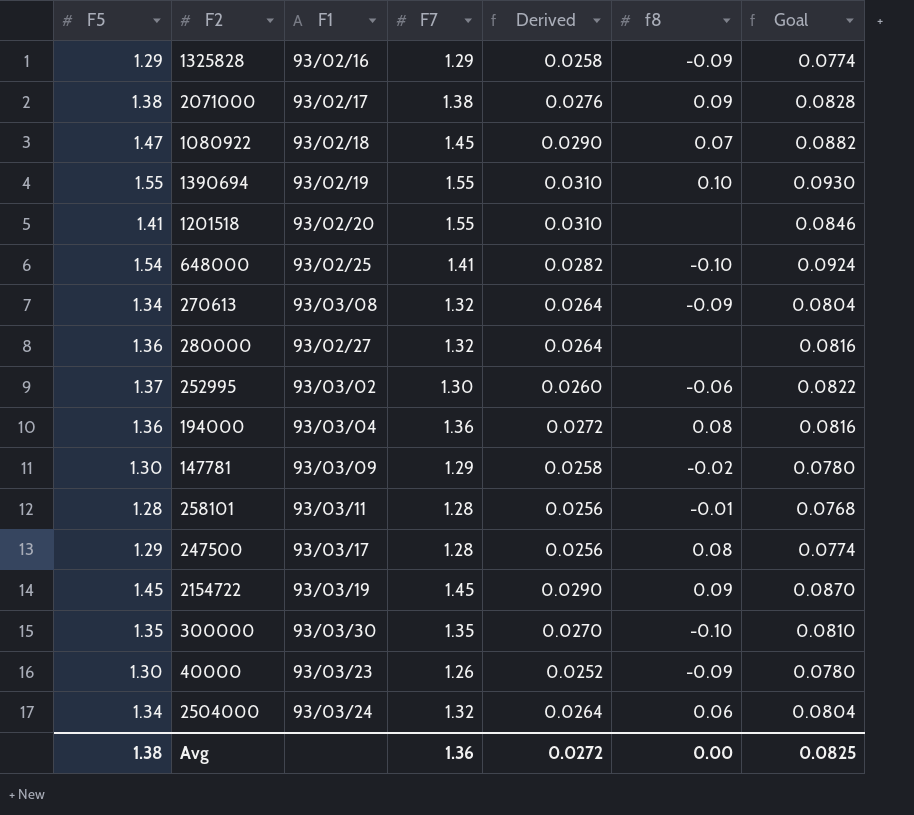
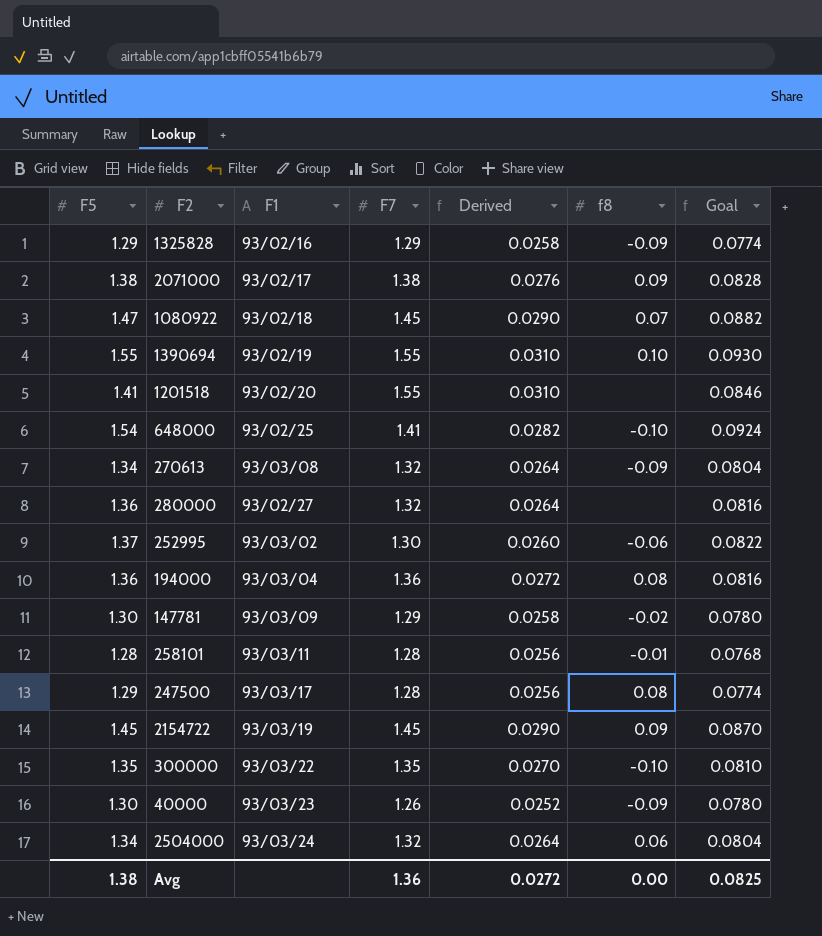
300000 | F1: 93/03/30 -> 93/03/22

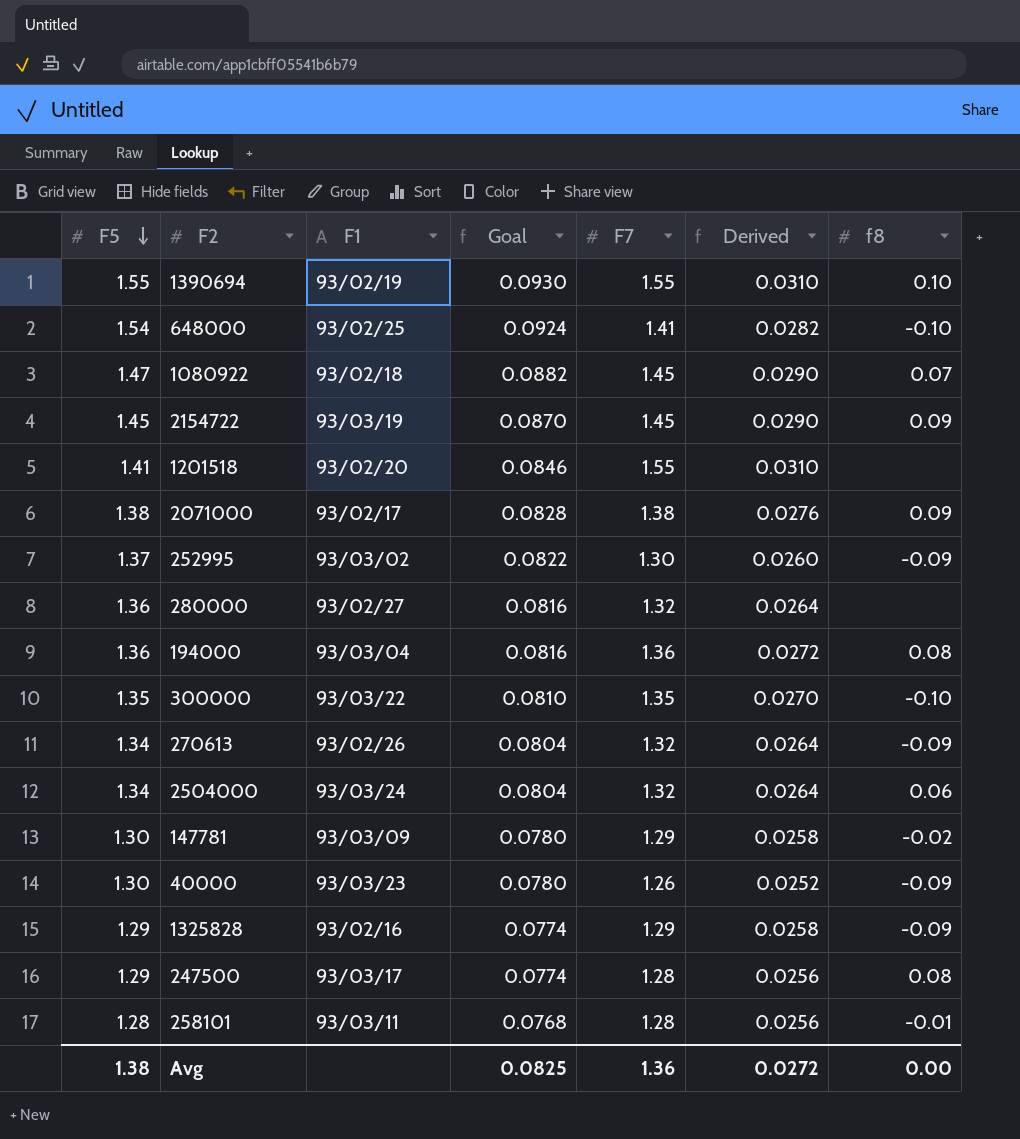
row order: none -> F5 descending
column Goal | position: 7 -> 4
252995 | f8: -0.06 -> -0.09
270613 | F1: 93/03/08 -> 93/02/26

